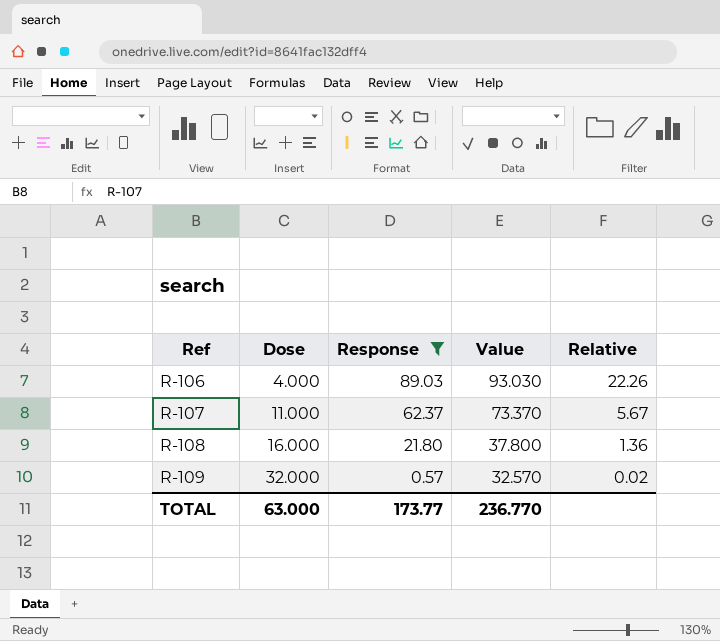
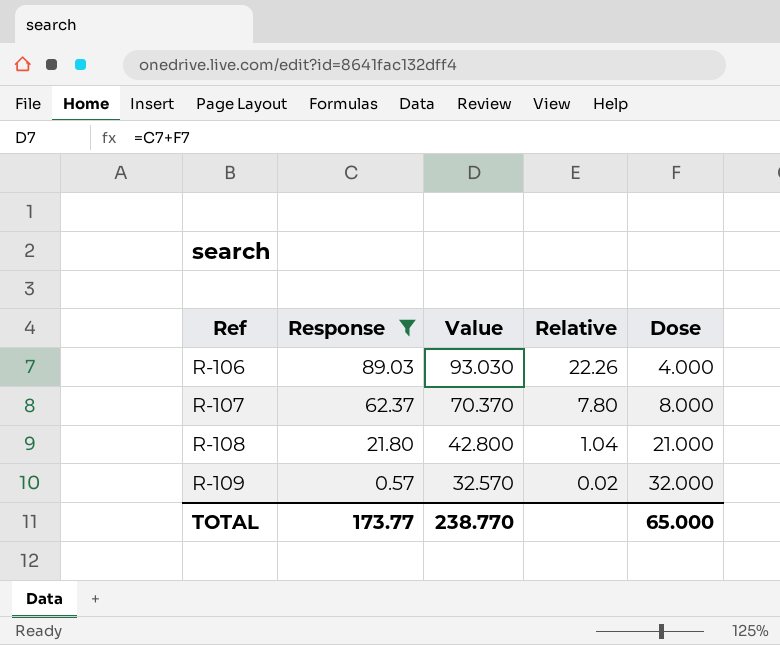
column Dose | position: 2 -> 5
R-107 | Value: 73.370 -> 70.370
R-107 | Relative: 5.67 -> 7.80
R-107 | Dose: 11.000 -> 8.000
R-108 | Value: 37.800 -> 42.800
R-108 | Relative: 1.36 -> 1.04
R-108 | Dose: 16.000 -> 21.000
TOTAL | Value: 236.770 -> 238.770
TOTAL | Dose: 63.000 -> 65.000

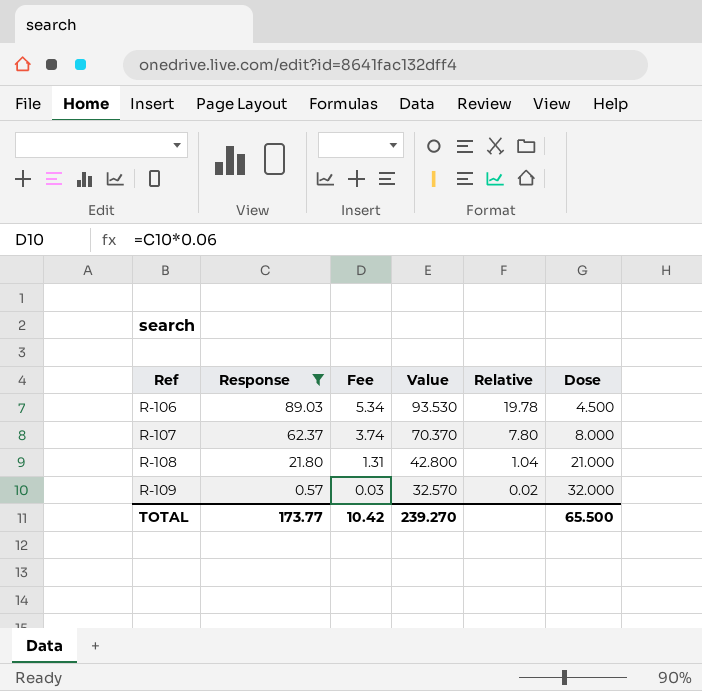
column Fee | formula: none -> [Response] * 0.06
R-106 | Value: 93.030 -> 93.530
R-106 | Relative: 22.26 -> 19.78
R-106 | Dose: 4.000 -> 4.500
TOTAL | Value: 238.770 -> 239.270
TOTAL | Dose: 65.000 -> 65.500

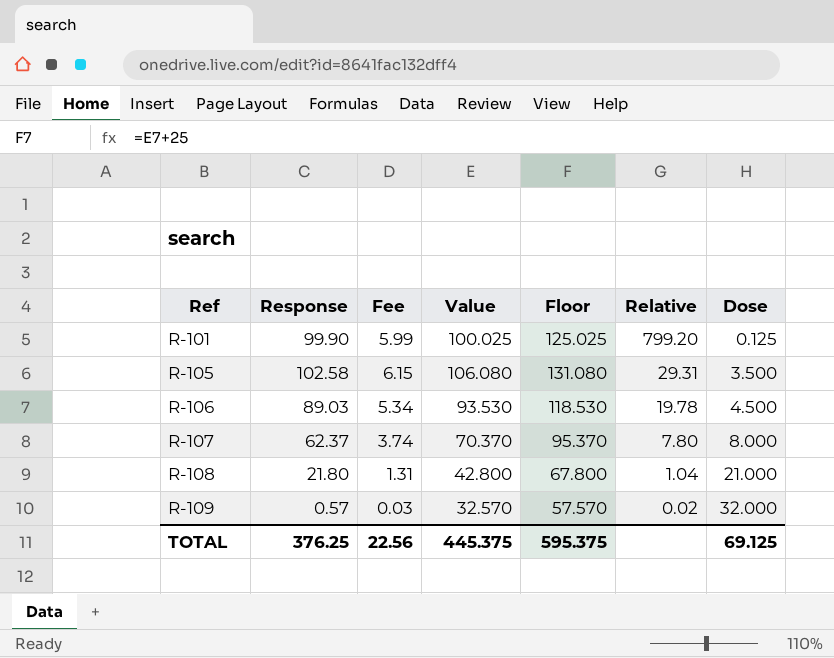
filter: Response <= 89.03 -> none
column Floor | formula: none -> [Value] + 25
TOTAL | Response: 173.77 -> 376.25
TOTAL | Fee: 10.42 -> 22.56
TOTAL | Value: 239.270 -> 445.375
TOTAL | Dose: 65.500 -> 69.125

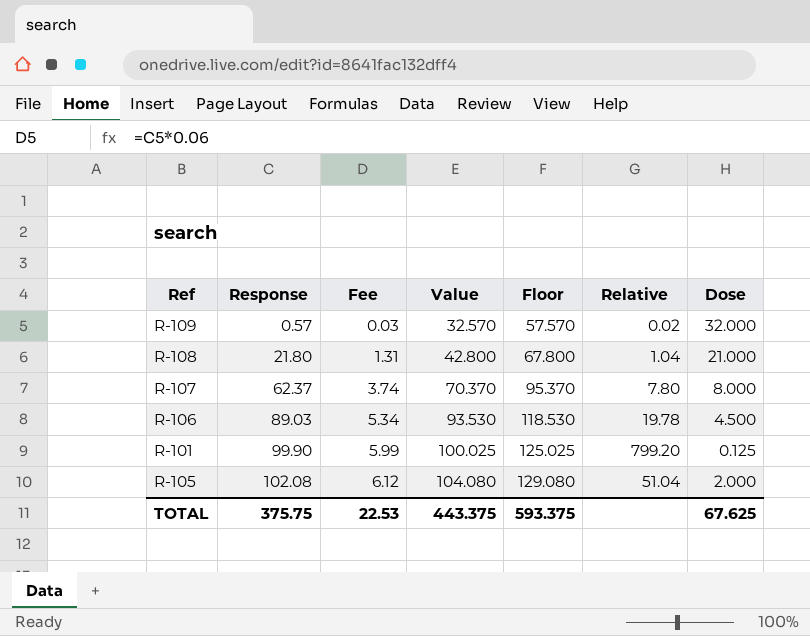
row order: Ref ascending -> Response ascending
R-105 | Response: 102.58 -> 102.08
R-105 | Fee: 6.15 -> 6.12
R-105 | Value: 106.080 -> 104.080
R-105 | Floor: 131.080 -> 129.080
R-105 | Relative: 29.31 -> 51.04
R-105 | Dose: 3.500 -> 2.000
TOTAL | Response: 376.25 -> 375.75
TOTAL | Fee: 22.56 -> 22.53
TOTAL | Value: 445.375 -> 443.375
TOTAL | Floor: 595.375 -> 593.375
TOTAL | Dose: 69.125 -> 67.625

